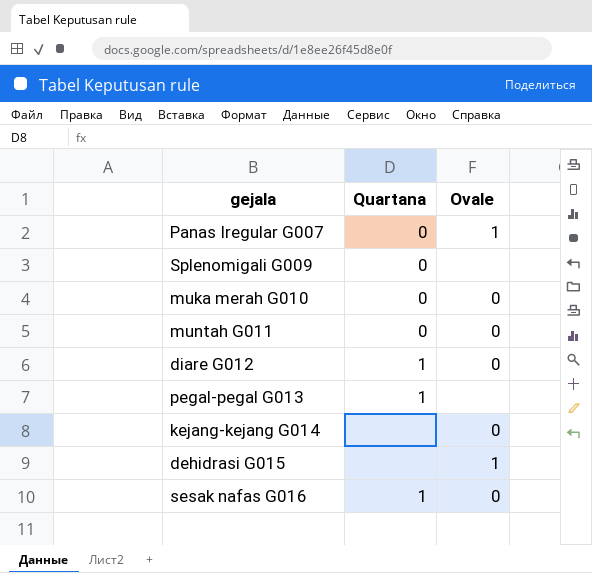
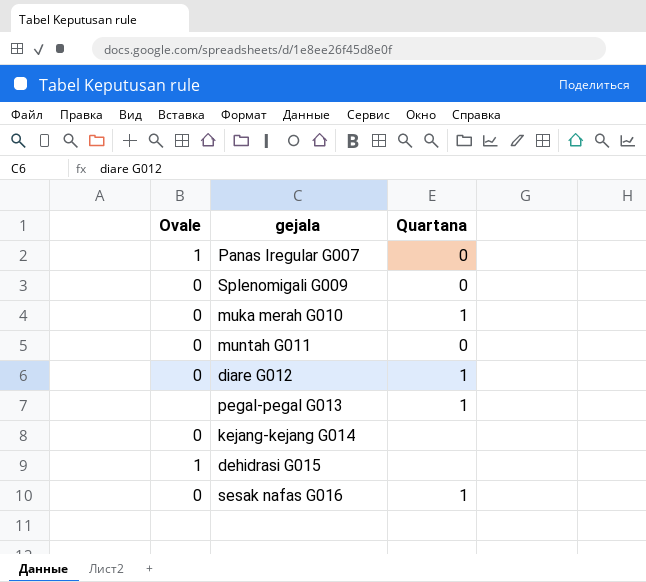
column Ovale | position: 3 -> 1
Splenomigali G009 | Ovale: none -> 0
muka merah G010 | Quartana: 0 -> 1

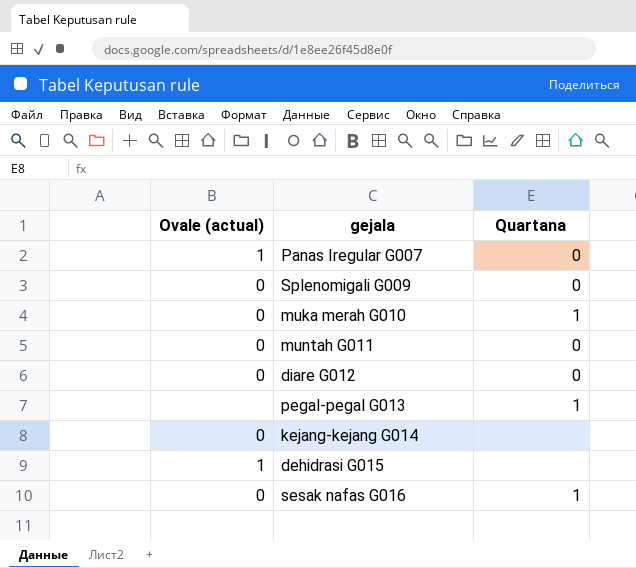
column name: Ovale -> Ovale (actual)
diare G012 | Quartana: 1 -> 0

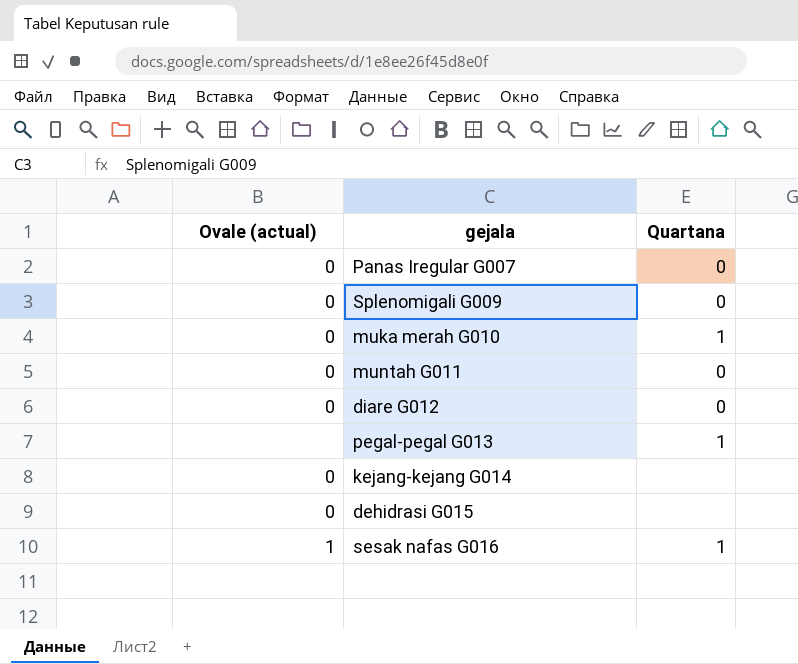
Panas Iregular G007 | Ovale (actual): 1 -> 0
dehidrasi G015 | Ovale (actual): 1 -> 0
sesak nafas G016 | Ovale (actual): 0 -> 1

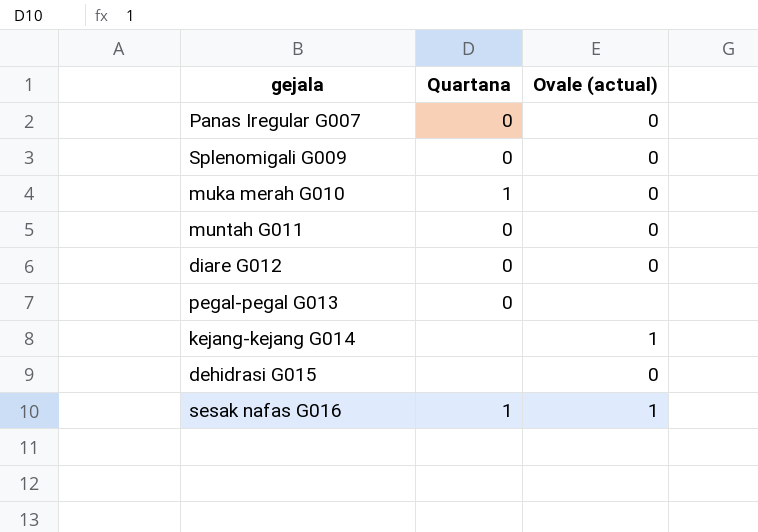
column Ovale (actual) | position: 1 -> 3
pegal-pegal G013 | Quartana: 1 -> 0
kejang-kejang G014 | Ovale (actual): 0 -> 1

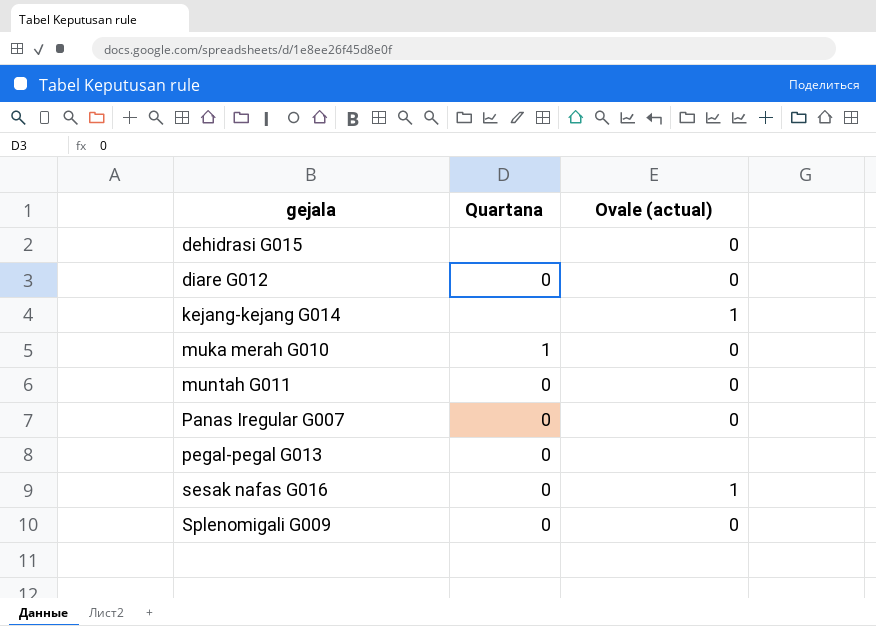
row order: none -> gejala ascending
sesak nafas G016 | Quartana: 1 -> 0

